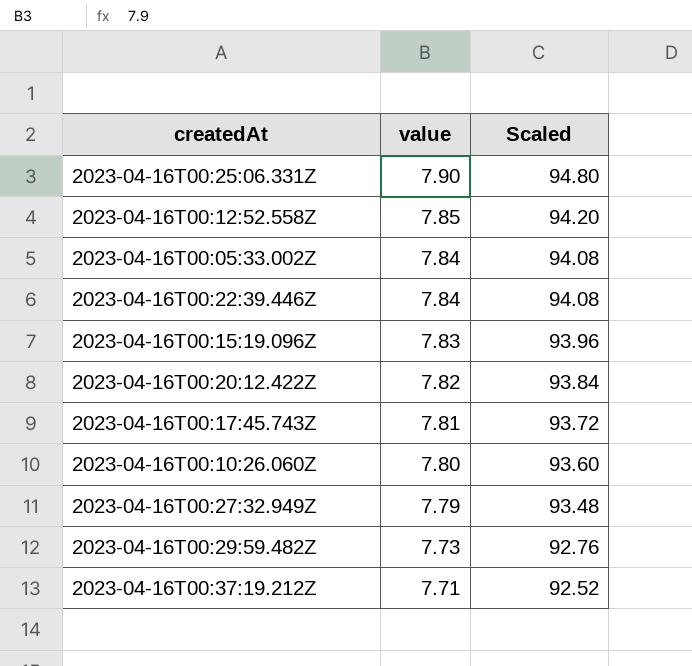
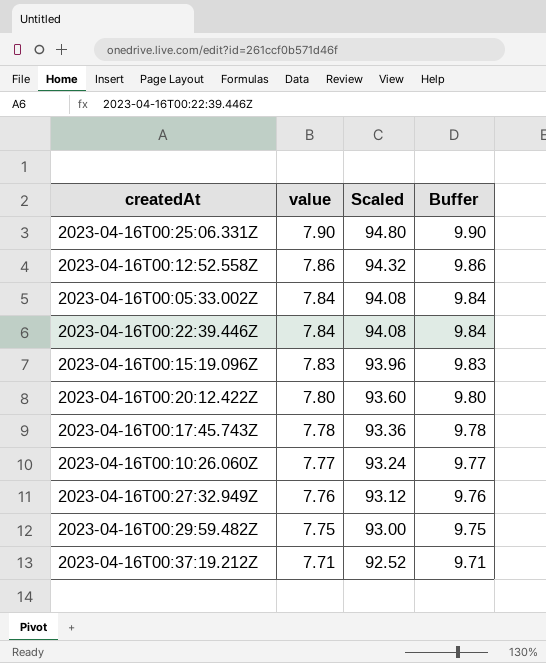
column Buffer | formula: none -> [value] + 2
2023-04-16T00:12:52.558Z | value: 7.85 -> 7.86
2023-04-16T00:12:52.558Z | Scaled: 94.20 -> 94.32
2023-04-16T00:20:12.422Z | value: 7.82 -> 7.80
2023-04-16T00:20:12.422Z | Scaled: 93.84 -> 93.60
2023-04-16T00:17:45.743Z | value: 7.81 -> 7.78
2023-04-16T00:17:45.743Z | Scaled: 93.72 -> 93.36
2023-04-16T00:10:26.060Z | value: 7.80 -> 7.77
2023-04-16T00:10:26.060Z | Scaled: 93.60 -> 93.24
2023-04-16T00:27:32.949Z | value: 7.79 -> 7.76
2023-04-16T00:27:32.949Z | Scaled: 93.48 -> 93.12
2023-04-16T00:29:59.482Z | value: 7.73 -> 7.75
2023-04-16T00:29:59.482Z | Scaled: 92.76 -> 93.00

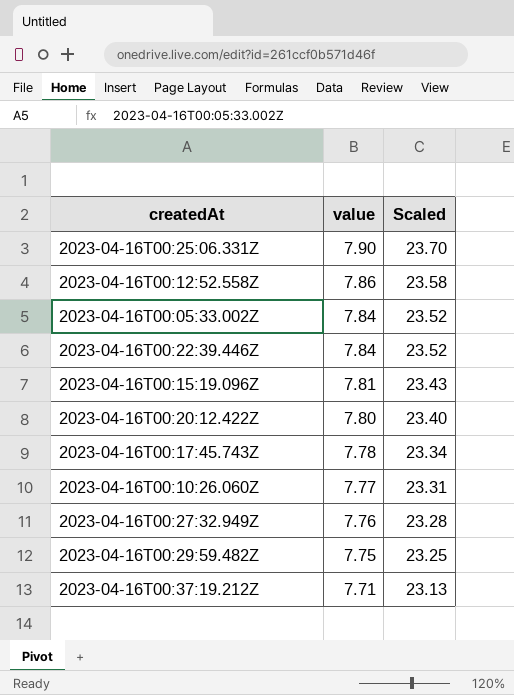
column Buffer | formula: [value] + 2 -> none
column Scaled | formula: [value] * 12 -> [value] * 3
2023-04-16T00:15:19.096Z | value: 7.83 -> 7.81

